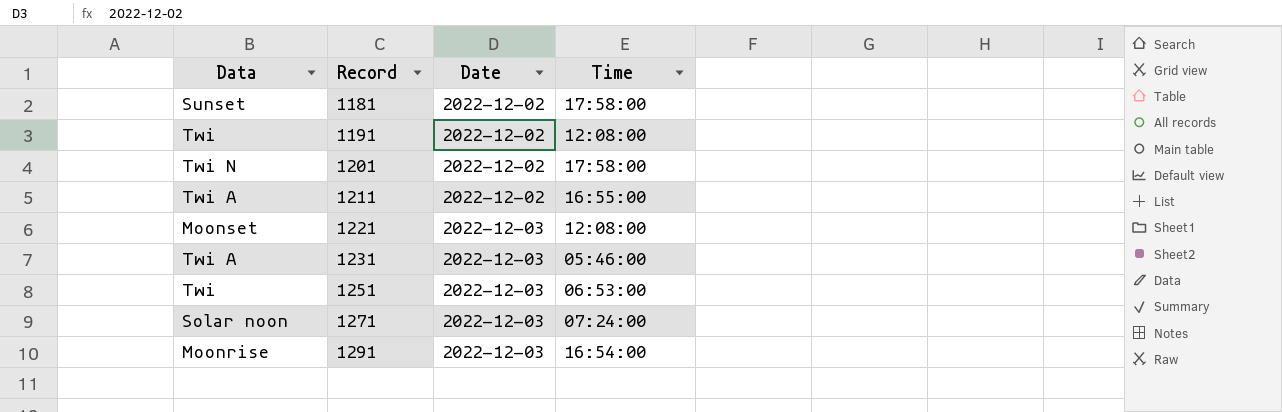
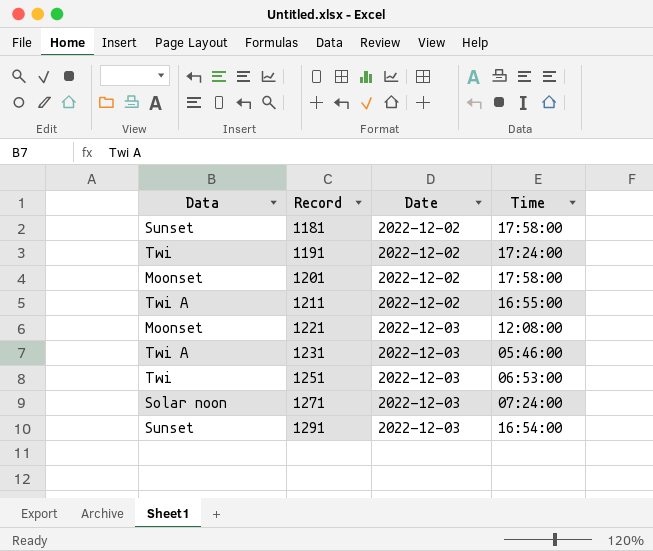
1191 | Time: 12:08:00 -> 17:24:00
1201 | Data: Twi N -> Moonset
1291 | Data: Moonrise -> Sunset

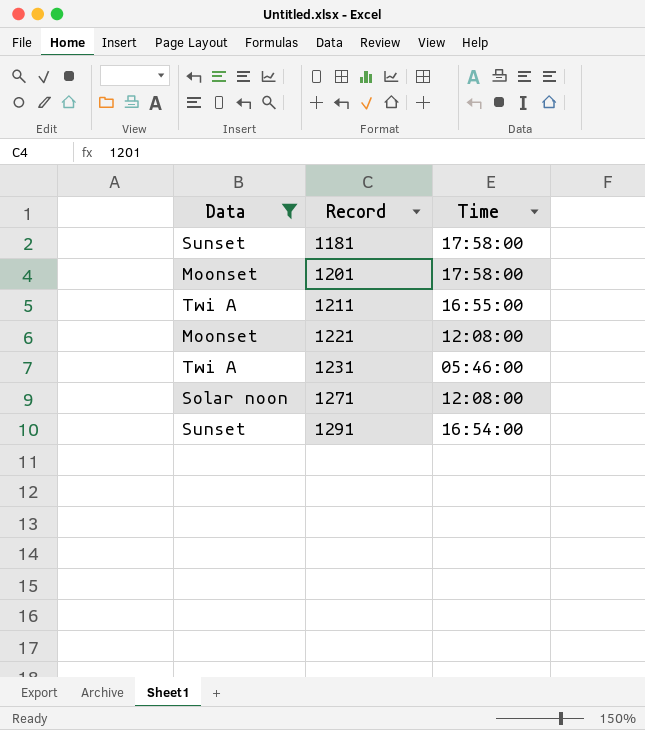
filter: none -> Data != Twi
column Date | position: 3 -> none
1271 | Time: 07:24:00 -> 12:08:00

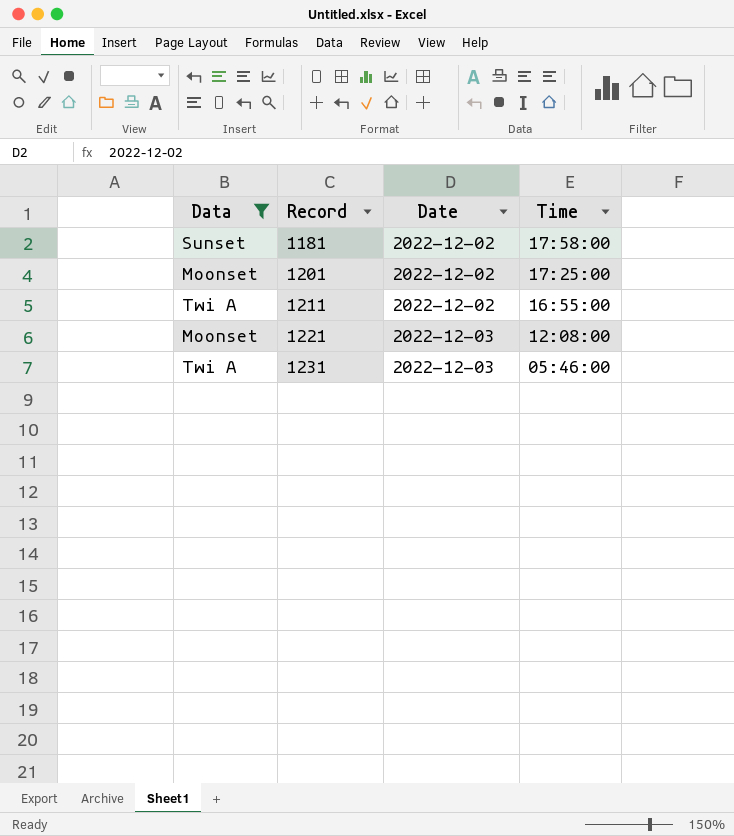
column Date | position: none -> 3
row 1271: Solar noon | 12:08:00 -> none
row 1291: Sunset | 16:54:00 -> none
1201 | Time: 17:58:00 -> 17:25:00

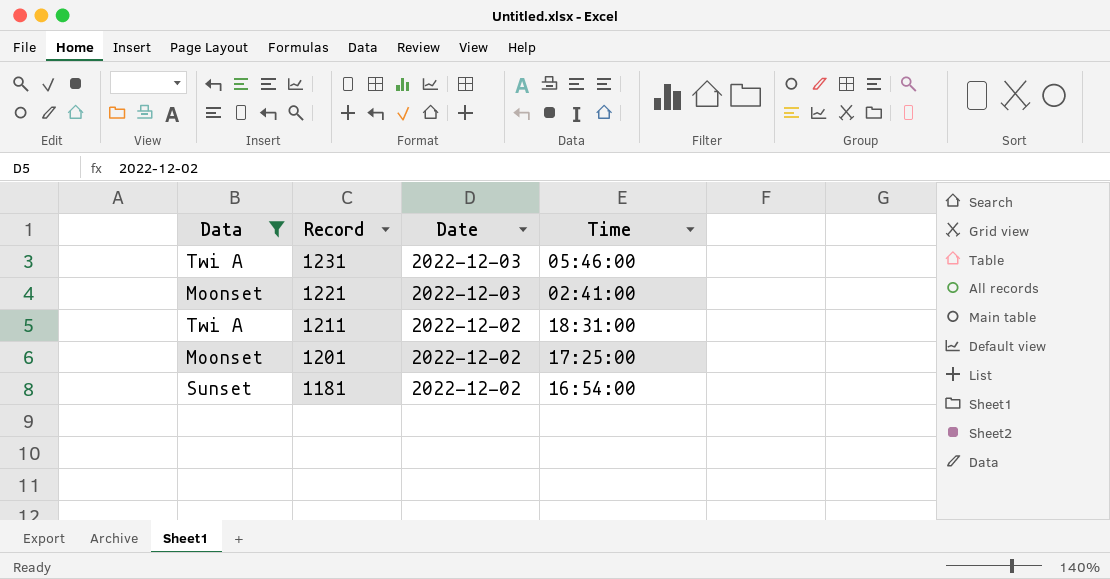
row order: Record ascending -> Record descending
1221 | Time: 12:08:00 -> 02:41:00
1211 | Time: 16:55:00 -> 18:31:00
1181 | Time: 17:58:00 -> 16:54:00

